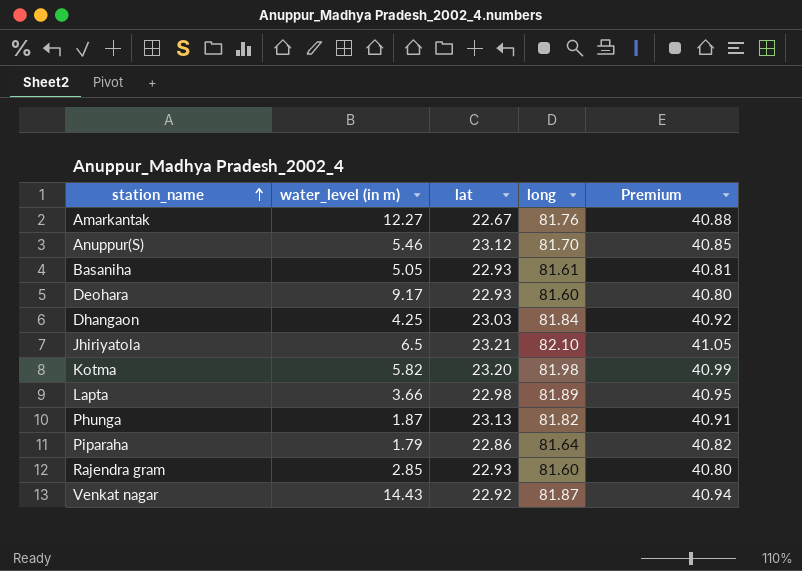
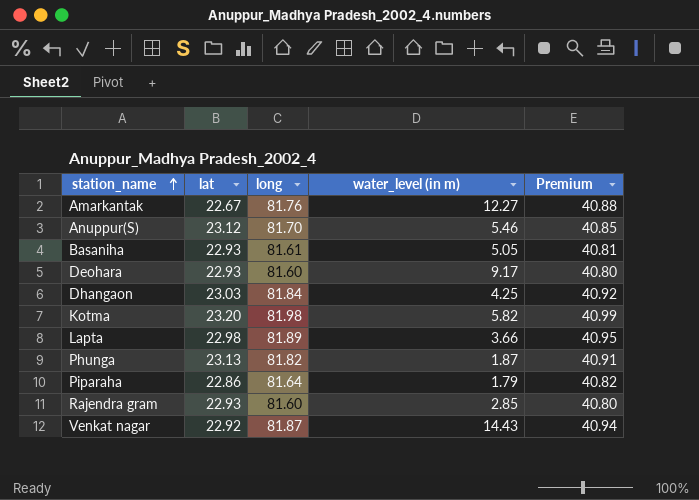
column water_level (in m) | position: 2 -> 4
row Jhiriyatola: 6.5 | 23.21 | 82.10 | 41.05 -> none

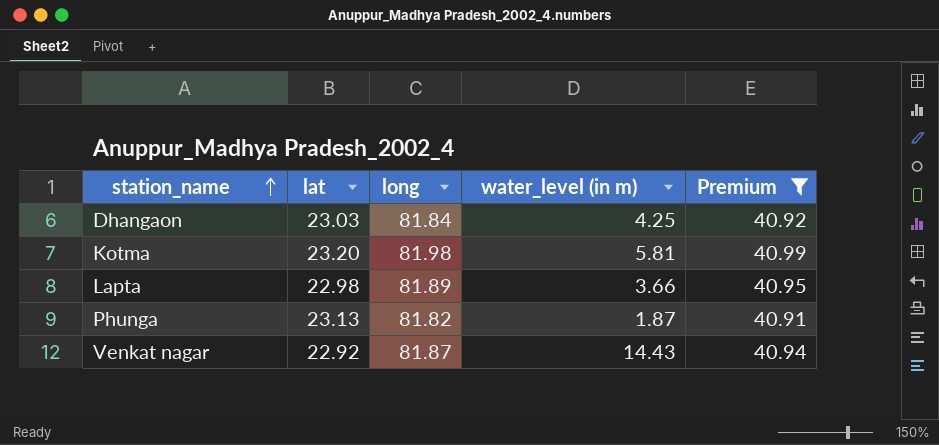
filter: none -> Premium >= 40.91
Kotma | water_level (in m): 5.82 -> 5.81

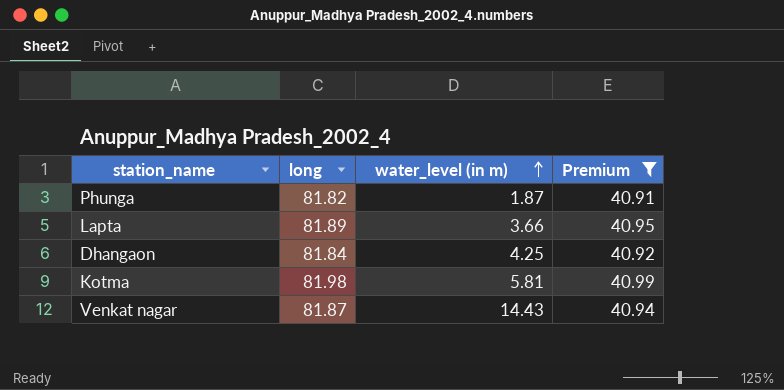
row order: station_name ascending -> water_level (in m) ascending
column lat | position: 2 -> none

